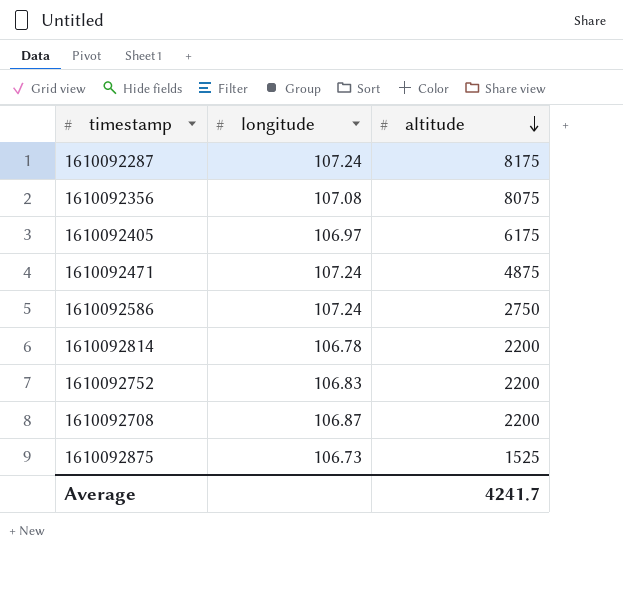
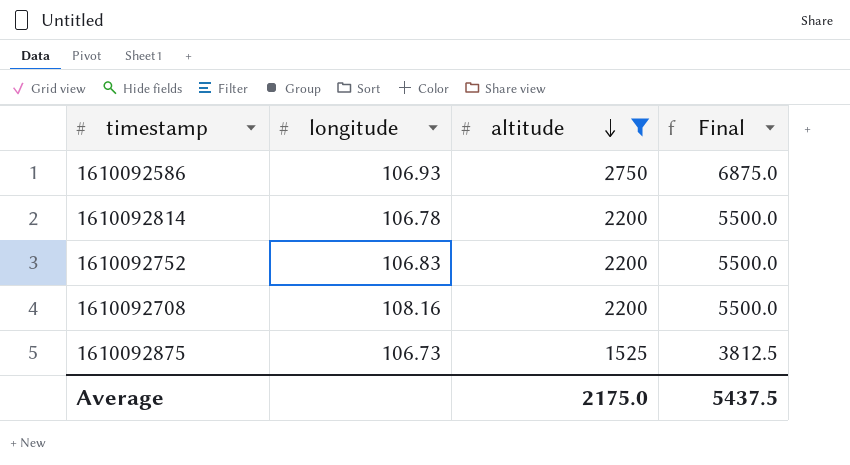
filter: none -> altitude <= 2750
column Final | formula: none -> [altitude] * 2.5
1610092586 | longitude: 107.24 -> 106.93
1610092708 | longitude: 106.87 -> 108.16
Average | altitude: 4241.7 -> 2175.0

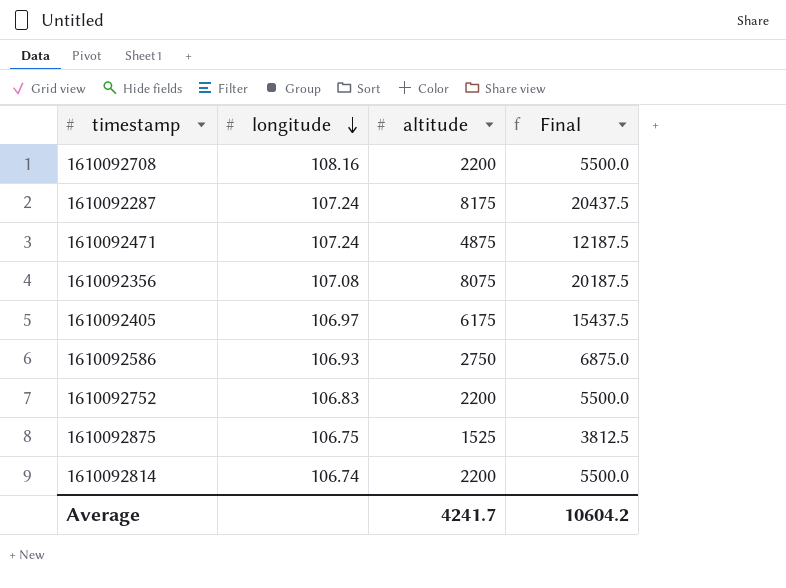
filter: altitude <= 2750 -> none
row order: altitude descending -> longitude descending
1610092875 | longitude: 106.73 -> 106.75
1610092814 | longitude: 106.78 -> 106.74
Average | altitude: 2175.0 -> 4241.7
Average | Final: 5437.5 -> 10604.2

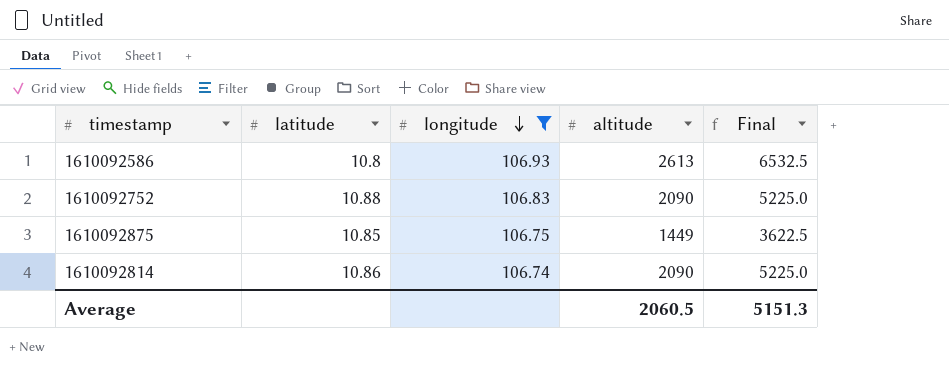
filter: none -> longitude <= 106.93
column latitude | position: none -> 2
1610092586 | altitude: 2750 -> 2613
1610092586 | Final: 6875.0 -> 6532.5
1610092752 | altitude: 2200 -> 2090
1610092752 | Final: 5500.0 -> 5225.0
1610092875 | altitude: 1525 -> 1449
1610092875 | Final: 3812.5 -> 3622.5
1610092814 | altitude: 2200 -> 2090
1610092814 | Final: 5500.0 -> 5225.0
Average | altitude: 4241.7 -> 2060.5
Average | Final: 10604.2 -> 5151.3

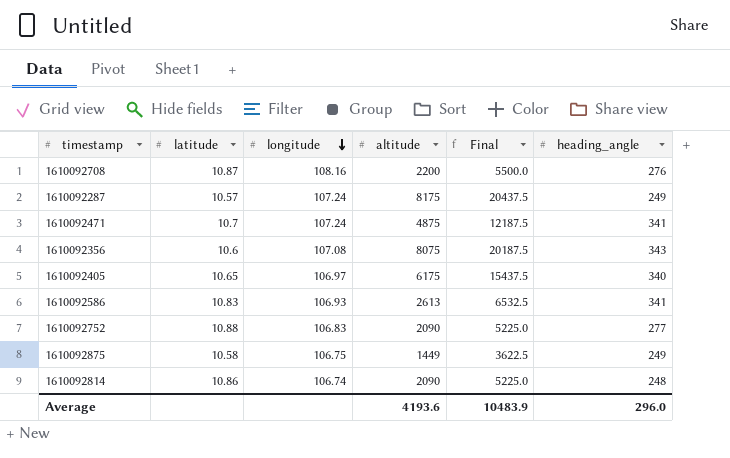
filter: longitude <= 106.93 -> none
column heading_angle | position: none -> 6
1610092586 | latitude: 10.8 -> 10.83
1610092875 | latitude: 10.85 -> 10.58
Average | altitude: 2060.5 -> 4193.6
Average | Final: 5151.3 -> 10483.9

